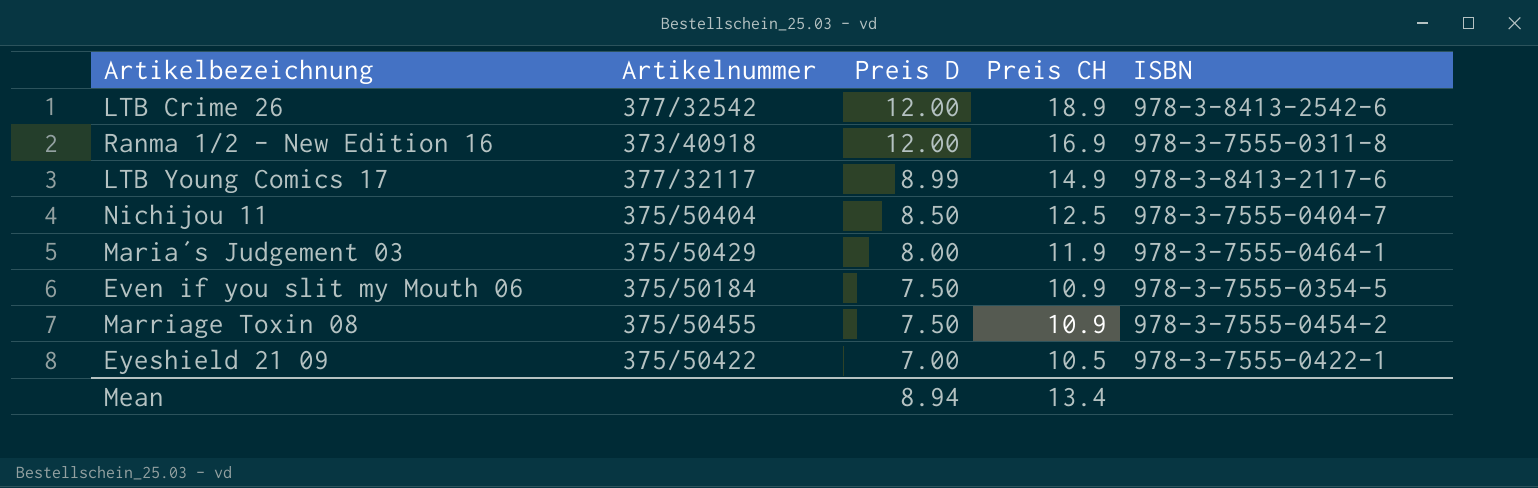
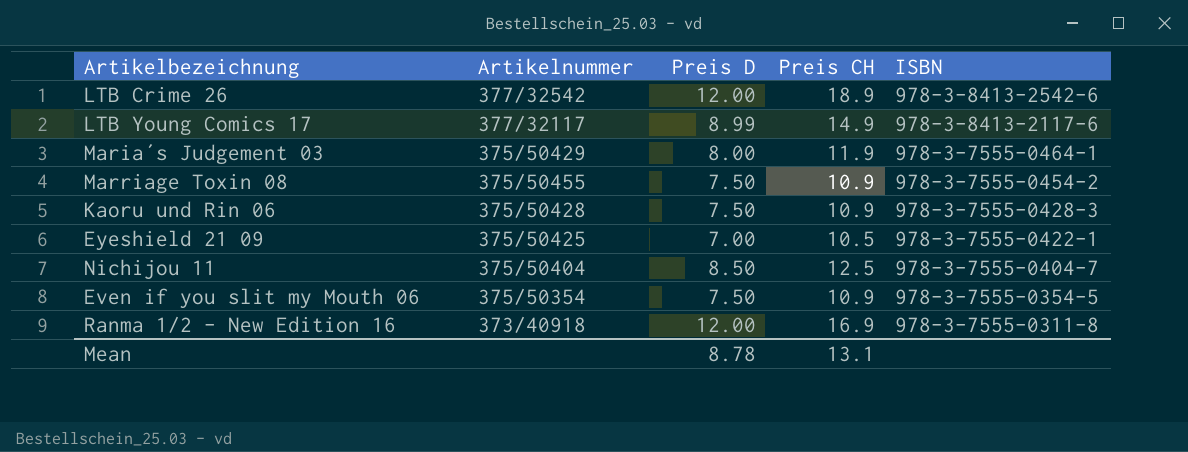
row order: Preis D descending -> ISBN descending
row Kaoru und Rin 06: none -> 375/50428 | 7.50 | 10.9 | 978-3-7555-0428-3
Eyeshield 21 09 | Artikelnummer: 375/50422 -> 375/50425
Even if you slit my Mouth 06 | Artikelnummer: 375/50184 -> 375/50354
Mean | Preis D: 8.94 -> 8.78
Mean | Preis CH: 13.4 -> 13.1

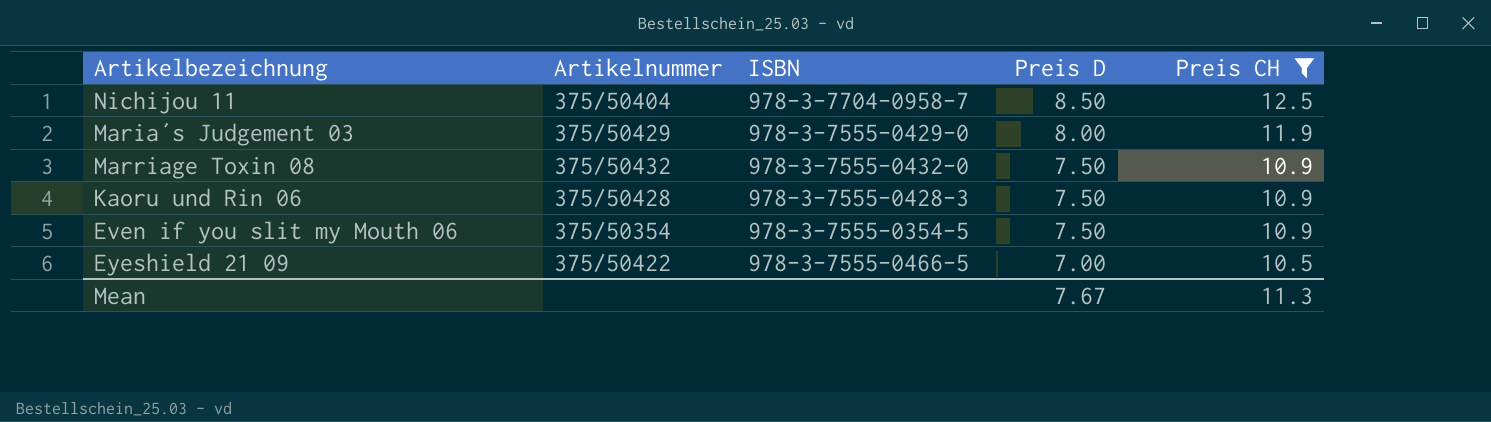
filter: none -> Preis CH <= 12.5
row order: ISBN descending -> Preis D descending
column ISBN | position: 5 -> 3
Nichijou 11 | ISBN: 978-3-7555-0404-7 -> 978-3-7704-0958-7
Maria´s Judgement 03 | ISBN: 978-3-7555-0464-1 -> 978-3-7555-0429-0
Marriage Toxin 08 | Artikelnummer: 375/50455 -> 375/50432
Marriage Toxin 08 | ISBN: 978-3-7555-0454-2 -> 978-3-7555-0432-0
Eyeshield 21 09 | Artikelnummer: 375/50425 -> 375/50422
Eyeshield 21 09 | ISBN: 978-3-7555-0422-1 -> 978-3-7555-0466-5
Mean | Preis D: 8.78 -> 7.67
Mean | Preis CH: 13.1 -> 11.3

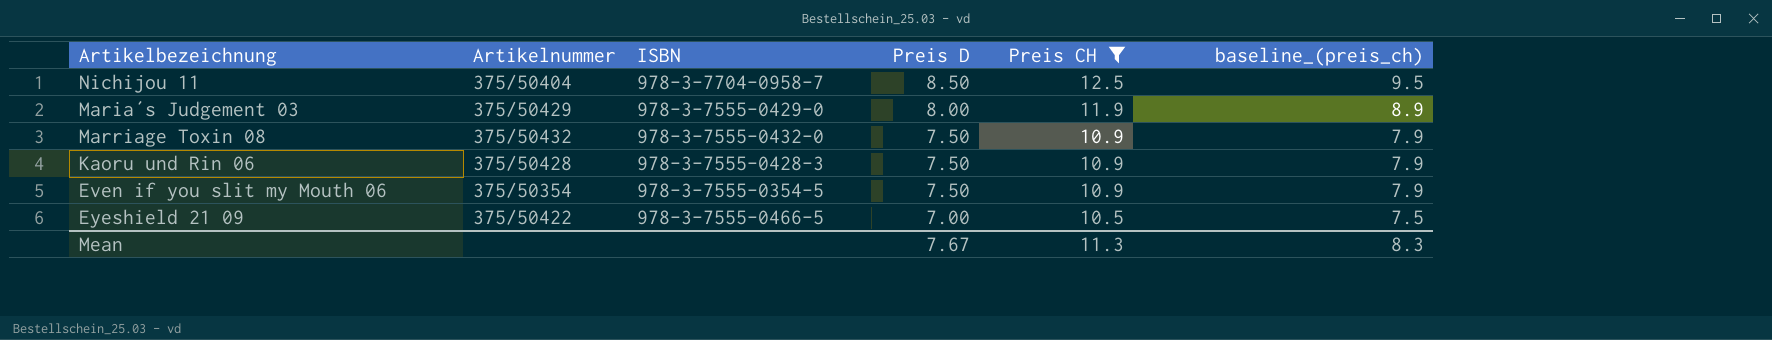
column baseline_(preis_ch) | formula: none -> [Preis CH] - 3

